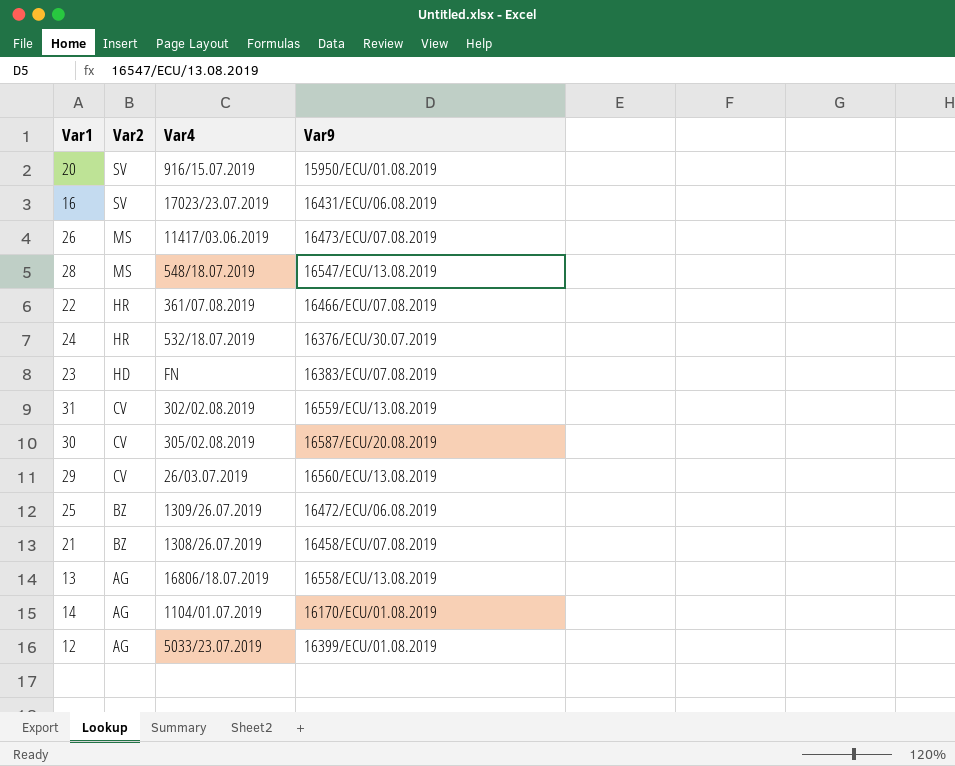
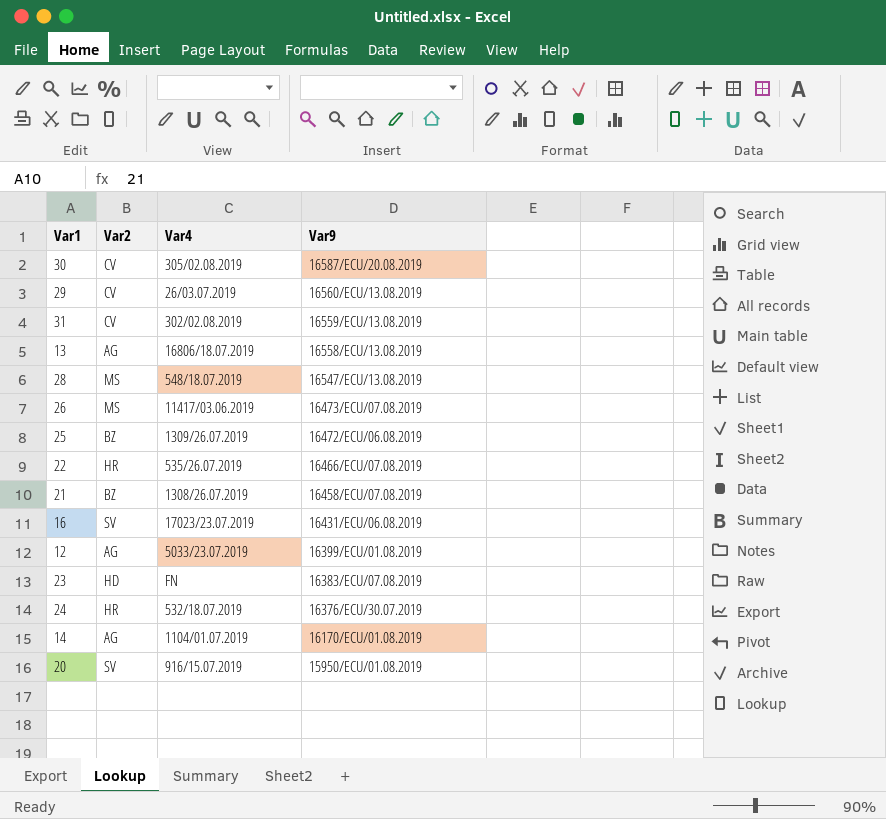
row order: Var2 descending -> Var9 descending
22 | Var4: 361/07.08.2019 -> 535/26.07.2019

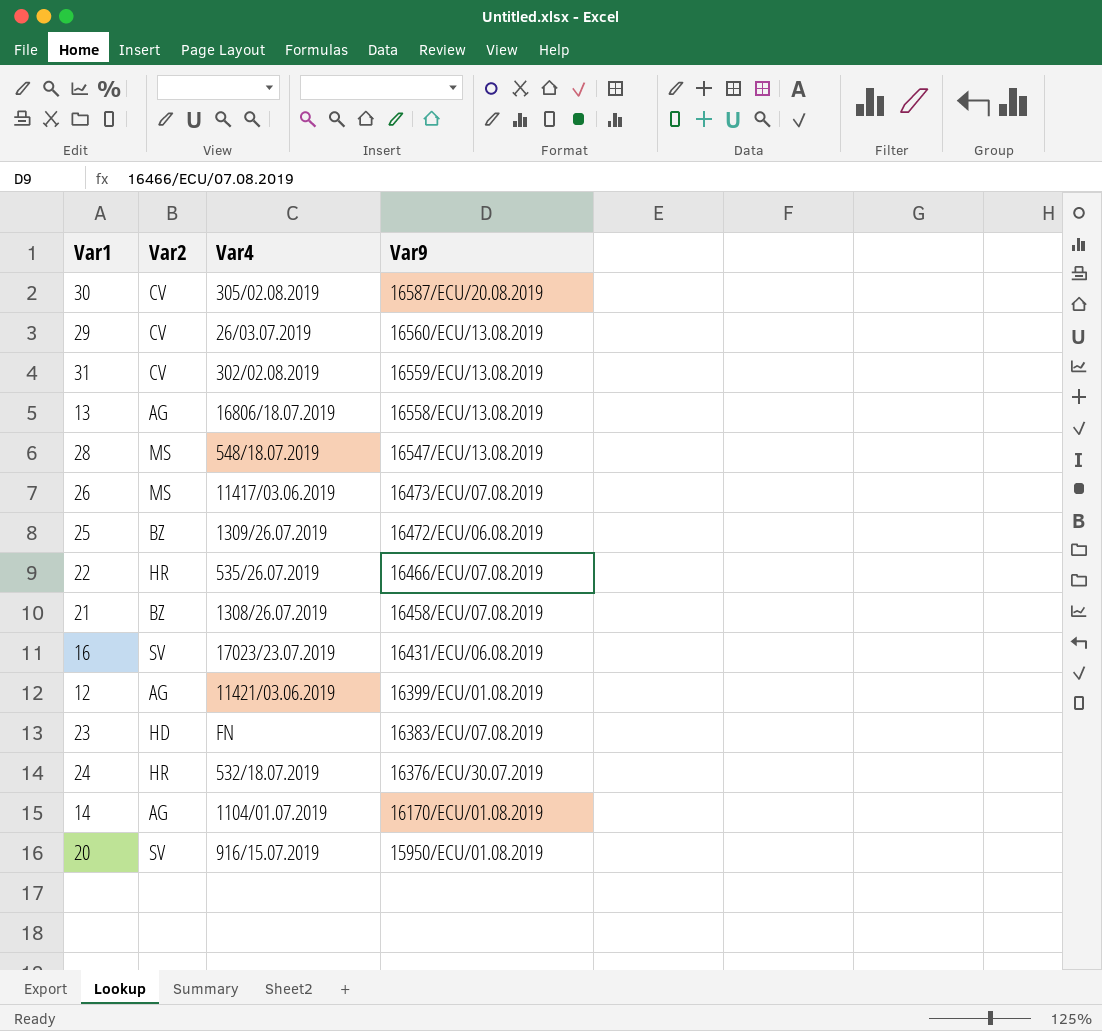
12 | Var4: 5033/23.07.2019 -> 11421/03.06.2019

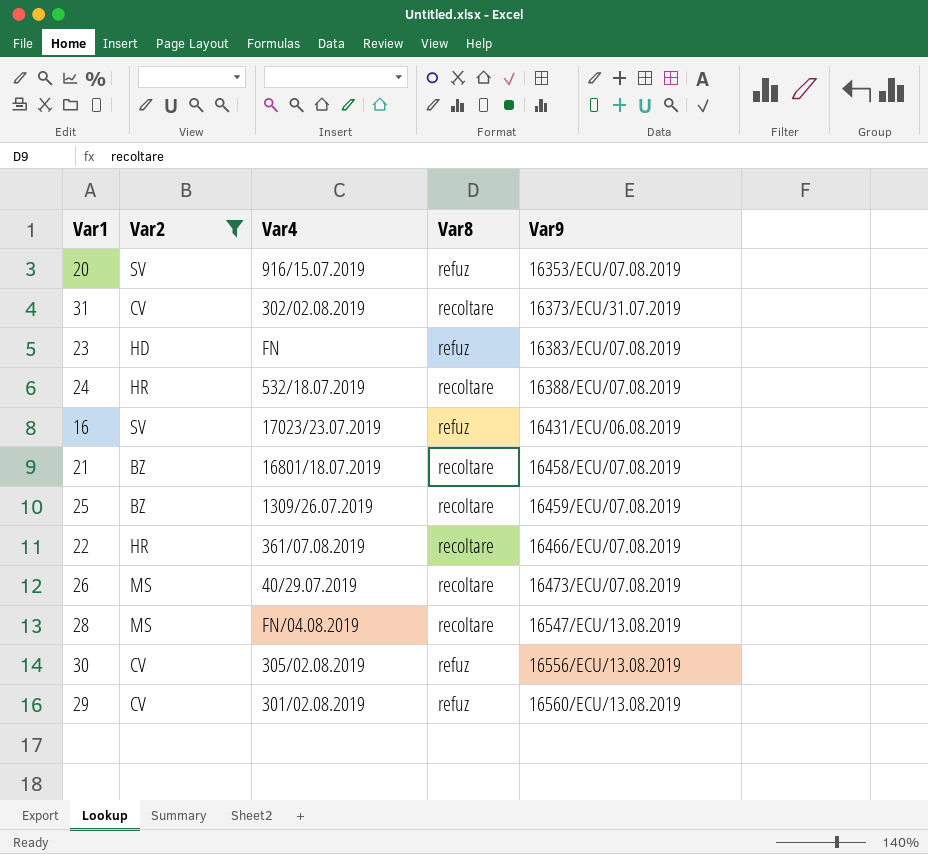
filter: none -> Var2 != AG
row order: Var9 descending -> Var9 ascending
column Var8 | position: none -> 4
20 | Var9: 15950/ECU/01.08.2019 -> 16353/ECU/07.08.2019
31 | Var9: 16559/ECU/13.08.2019 -> 16373/ECU/31.07.2019
24 | Var9: 16376/ECU/30.07.2019 -> 16388/ECU/07.08.2019
21 | Var4: 1308/26.07.2019 -> 16801/18.07.2019
25 | Var9: 16472/ECU/06.08.2019 -> 16459/ECU/07.08.2019
22 | Var4: 535/26.07.2019 -> 361/07.08.2019
26 | Var4: 11417/03.06.2019 -> 40/29.07.2019
28 | Var4: 548/18.07.2019 -> FN/04.08.2019
30 | Var9: 16587/ECU/20.08.2019 -> 16556/ECU/13.08.2019
29 | Var4: 26/03.07.2019 -> 301/02.08.2019

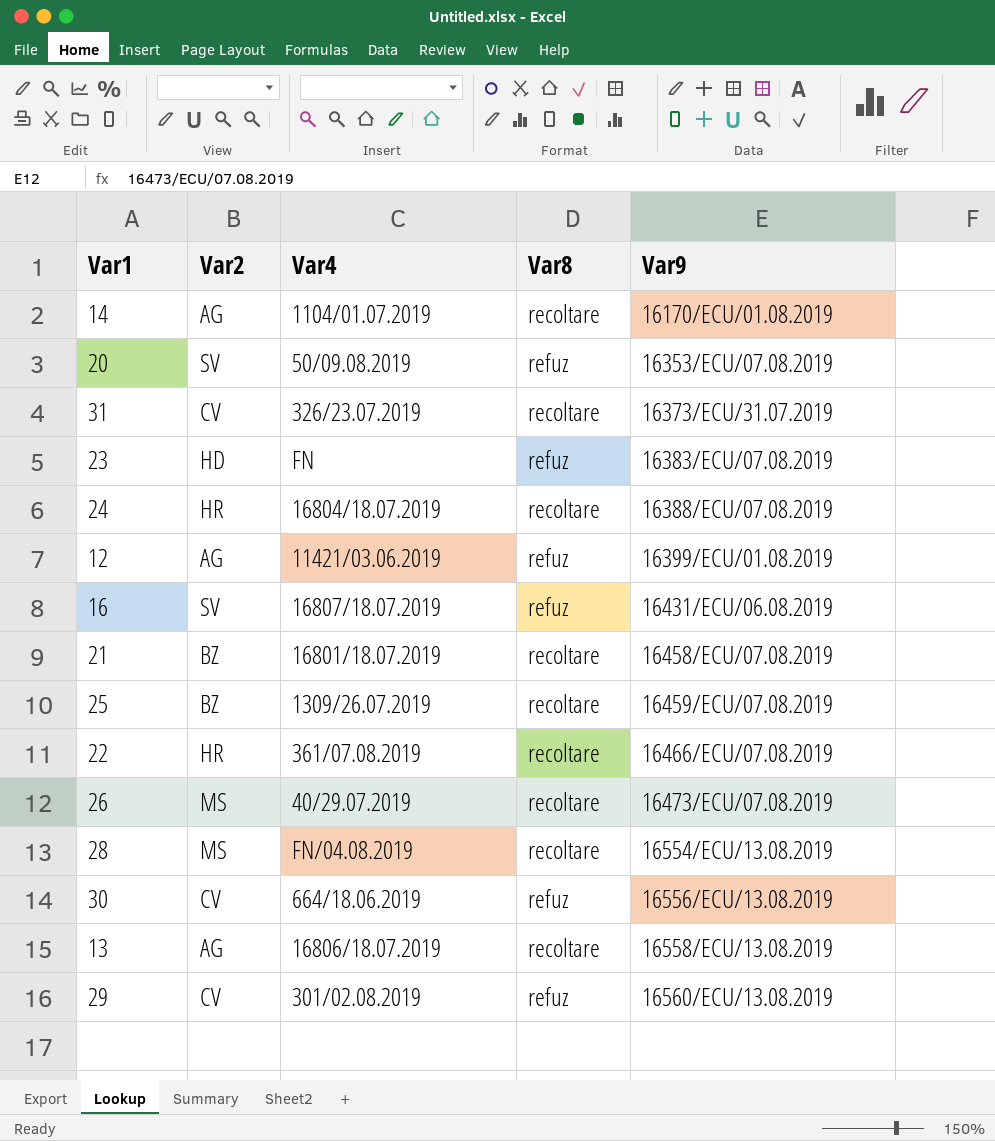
filter: Var2 != AG -> none
20 | Var4: 916/15.07.2019 -> 50/09.08.2019
31 | Var4: 302/02.08.2019 -> 326/23.07.2019
24 | Var4: 532/18.07.2019 -> 16804/18.07.2019
16 | Var4: 17023/23.07.2019 -> 16807/18.07.2019
28 | Var9: 16547/ECU/13.08.2019 -> 16554/ECU/13.08.2019
30 | Var4: 305/02.08.2019 -> 664/18.06.2019

